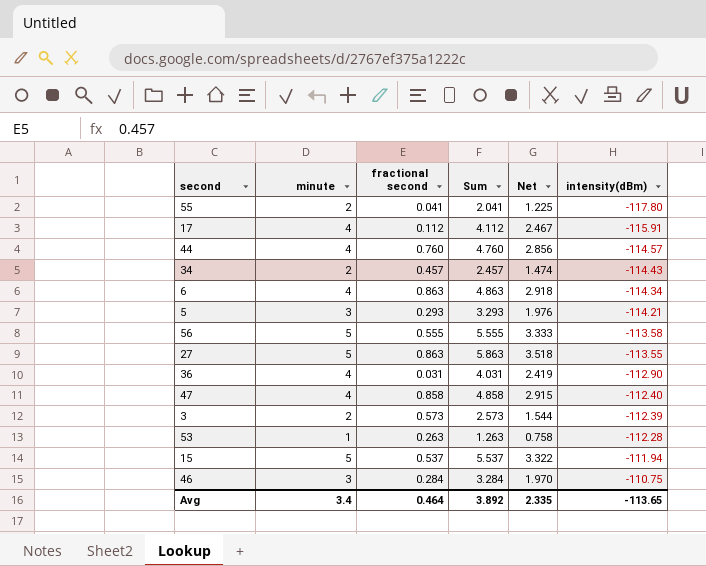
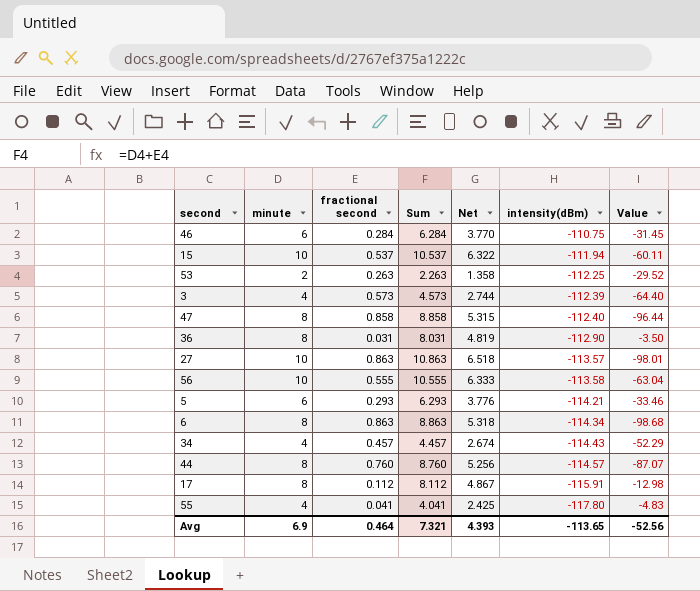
row order: intensity(dBm) ascending -> intensity(dBm) descending
column Value | formula: none -> [fractional second] * [intensity(dBm)]
46 | minute: 3 -> 6
46 | Sum: 3.284 -> 6.284
46 | Net: 1.970 -> 3.770
15 | minute: 5 -> 10
15 | Sum: 5.537 -> 10.537
15 | Net: 3.322 -> 6.322
53 | minute: 1 -> 2
53 | Sum: 1.263 -> 2.263
53 | Net: 0.758 -> 1.358
53 | intensity(dBm): -112.28 -> -112.25
3 | minute: 2 -> 4
3 | Sum: 2.573 -> 4.573
3 | Net: 1.544 -> 2.744
47 | minute: 4 -> 8
47 | Sum: 4.858 -> 8.858
47 | Net: 2.915 -> 5.315
36 | minute: 4 -> 8
36 | Sum: 4.031 -> 8.031
36 | Net: 2.419 -> 4.819
27 | minute: 5 -> 10
27 | Sum: 5.863 -> 10.863
27 | Net: 3.518 -> 6.518
27 | intensity(dBm): -113.55 -> -113.57
56 | minute: 5 -> 10
56 | Sum: 5.555 -> 10.555
56 | Net: 3.333 -> 6.333
5 | minute: 3 -> 6
5 | Sum: 3.293 -> 6.293
5 | Net: 1.976 -> 3.776
6 | minute: 4 -> 8
6 | Sum: 4.863 -> 8.863
6 | Net: 2.918 -> 5.318
34 | minute: 2 -> 4
34 | Sum: 2.457 -> 4.457
34 | Net: 1.474 -> 2.674
44 | minute: 4 -> 8
44 | Sum: 4.760 -> 8.760
44 | Net: 2.856 -> 5.256
17 | minute: 4 -> 8
17 | Sum: 4.112 -> 8.112
17 | Net: 2.467 -> 4.867
55 | minute: 2 -> 4
55 | Sum: 2.041 -> 4.041
55 | Net: 1.225 -> 2.425
Avg | minute: 3.4 -> 6.9
Avg | Sum: 3.892 -> 7.321
Avg | Net: 2.335 -> 4.393

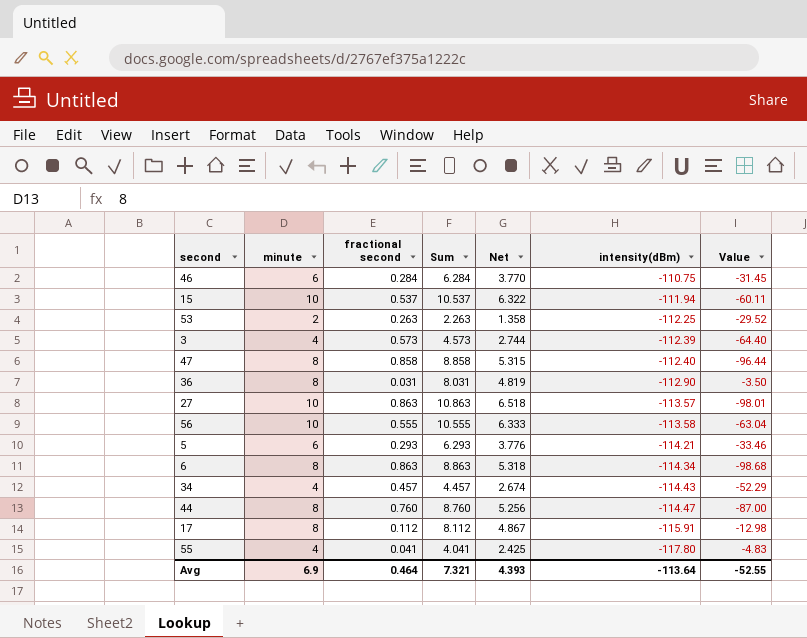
44 | intensity(dBm): -114.57 -> -114.47
44 | Value: -87.07 -> -87.00
Avg | intensity(dBm): -113.65 -> -113.64
Avg | Value: -52.56 -> -52.55

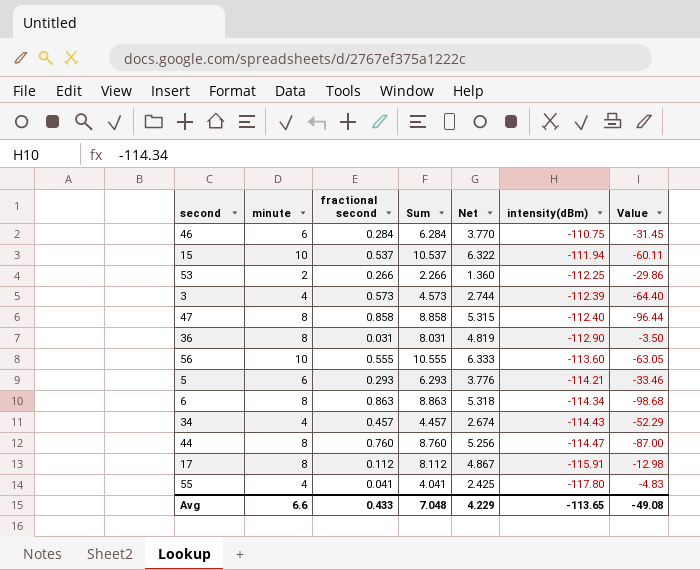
row 27: 10 | 0.863 | 10.863 | 6.518 | -113.57 | -98.01 -> none
53 | fractional second: 0.263 -> 0.266
53 | Sum: 2.263 -> 2.266
53 | Net: 1.358 -> 1.360
53 | Value: -29.52 -> -29.86
56 | intensity(dBm): -113.58 -> -113.60
56 | Value: -63.04 -> -63.05
Avg | minute: 6.9 -> 6.6
Avg | fractional second: 0.464 -> 0.433
Avg | Sum: 7.321 -> 7.048
Avg | Net: 4.393 -> 4.229
Avg | intensity(dBm): -113.64 -> -113.65
Avg | Value: -52.55 -> -49.08

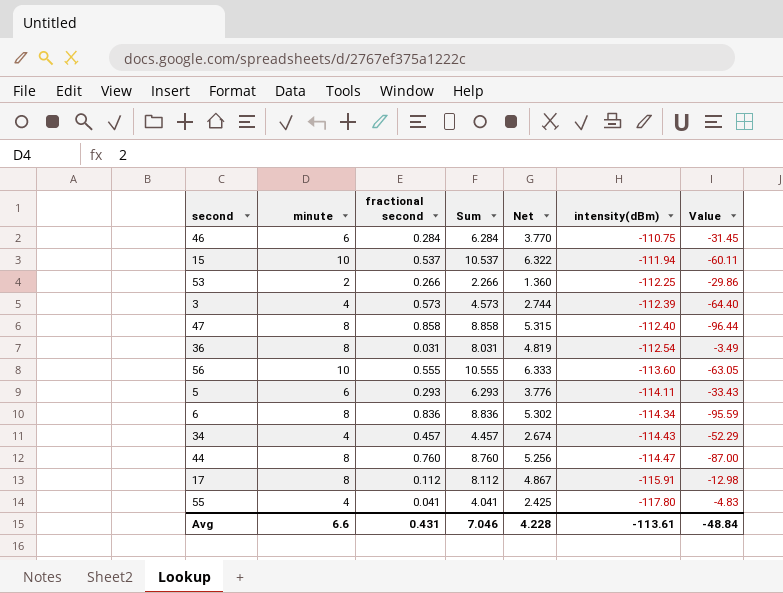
36 | intensity(dBm): -112.90 -> -112.54
36 | Value: -3.50 -> -3.49
5 | intensity(dBm): -114.21 -> -114.11
5 | Value: -33.46 -> -33.43
6 | fractional second: 0.863 -> 0.836
6 | Sum: 8.863 -> 8.836
6 | Net: 5.318 -> 5.302
6 | Value: -98.68 -> -95.59
Avg | fractional second: 0.433 -> 0.431
Avg | Sum: 7.048 -> 7.046
Avg | Net: 4.229 -> 4.228
Avg | intensity(dBm): -113.65 -> -113.61
Avg | Value: -49.08 -> -48.84

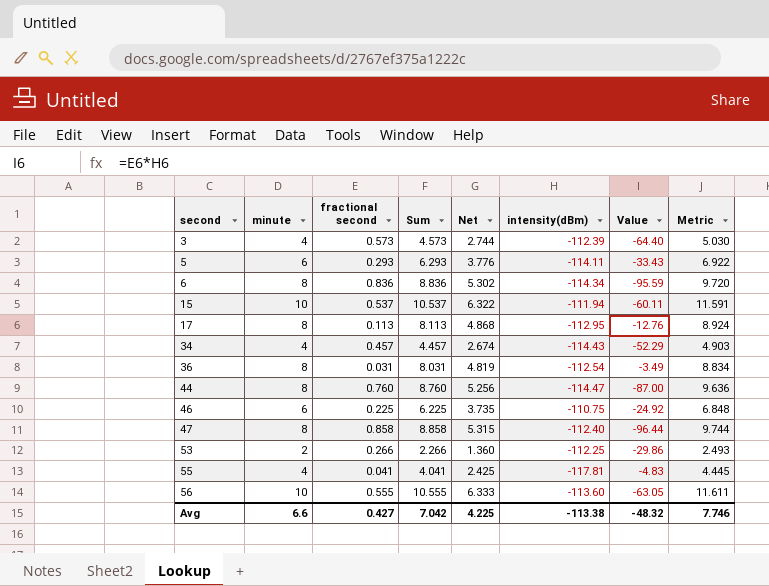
row order: intensity(dBm) descending -> second ascending
column Metric | formula: none -> [Sum] * 1.1
17 | fractional second: 0.112 -> 0.113
17 | Sum: 8.112 -> 8.113
17 | Net: 4.867 -> 4.868
17 | intensity(dBm): -115.91 -> -112.95
17 | Value: -12.98 -> -12.76
46 | fractional second: 0.284 -> 0.225
46 | Sum: 6.284 -> 6.225
46 | Net: 3.770 -> 3.735
46 | Value: -31.45 -> -24.92
55 | intensity(dBm): -117.80 -> -117.81
Avg | fractional second: 0.431 -> 0.427
Avg | Sum: 7.046 -> 7.042
Avg | Net: 4.228 -> 4.225
Avg | intensity(dBm): -113.61 -> -113.38
Avg | Value: -48.84 -> -48.32

